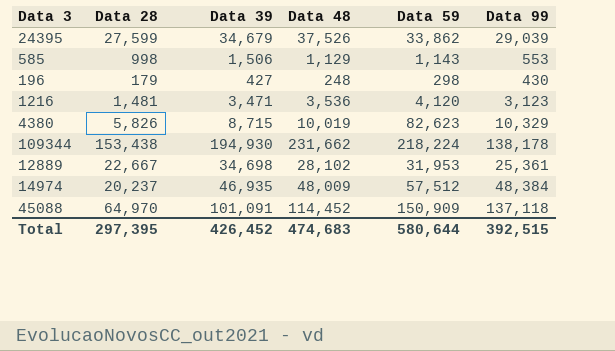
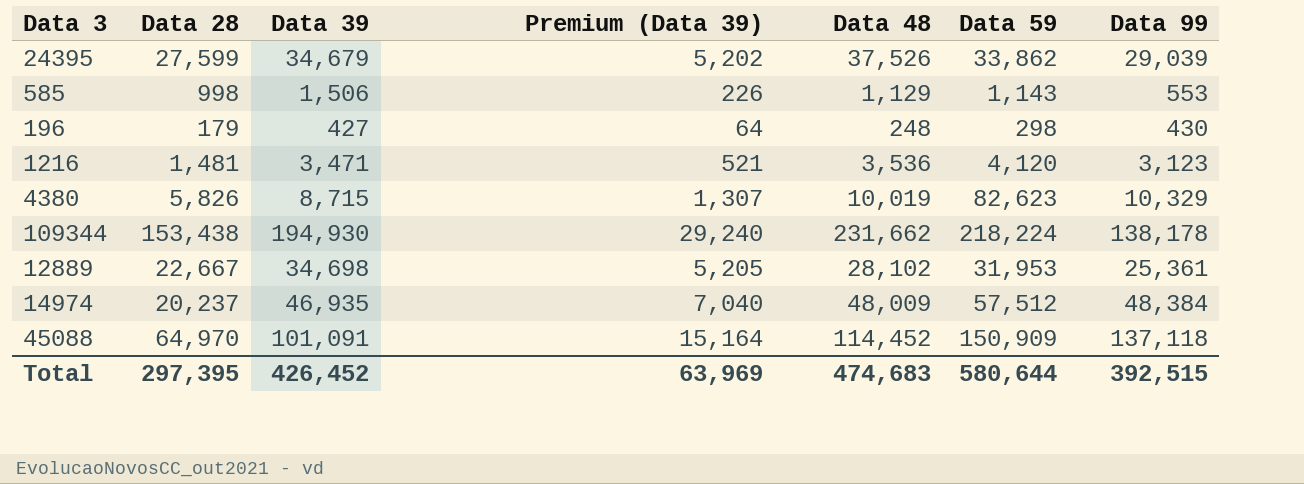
column Premium (Data 39) | formula: none -> [Data 39] * 0.15

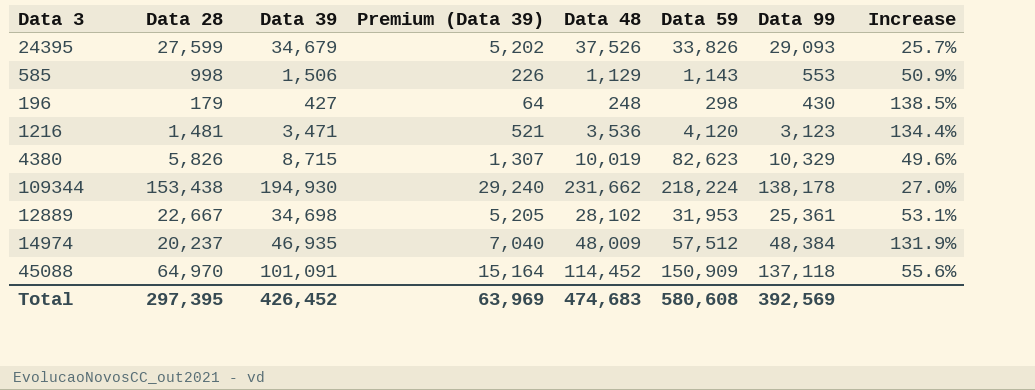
column Increase | formula: none -> ([Data 39] - [Data 28]) / [Data 28]
24395 | Data 59: 33,862 -> 33,826
24395 | Data 99: 29,039 -> 29,093
Total | Data 59: 580,644 -> 580,608
Total | Data 99: 392,515 -> 392,569

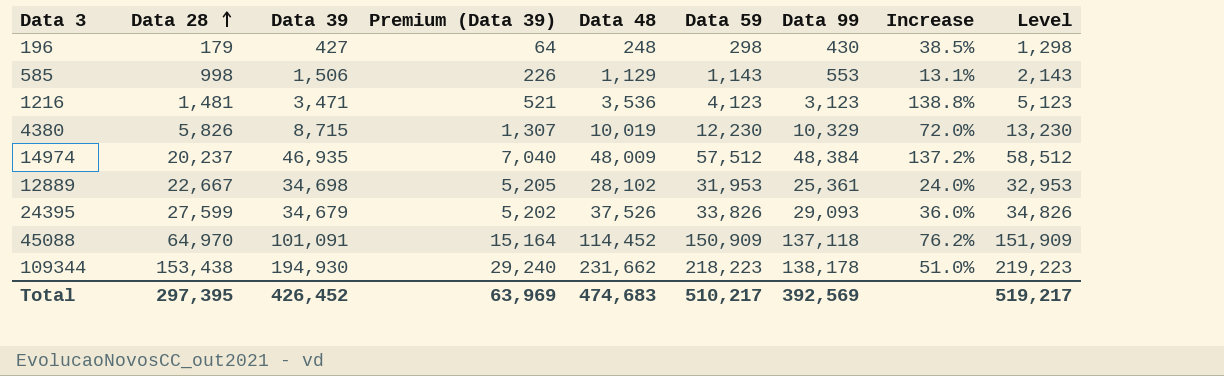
row order: none -> Data 28 ascending
column Increase | formula: ([Data 39] - [Data 28]) / [Data 28] -> ([Data 48] - [Data 28]) / [Data 28]
column Level | formula: none -> [Data 59] + 1000
1216 | Data 59: 4,120 -> 4,123
4380 | Data 59: 82,623 -> 12,230
109344 | Data 59: 218,224 -> 218,223
Total | Data 59: 580,608 -> 510,217

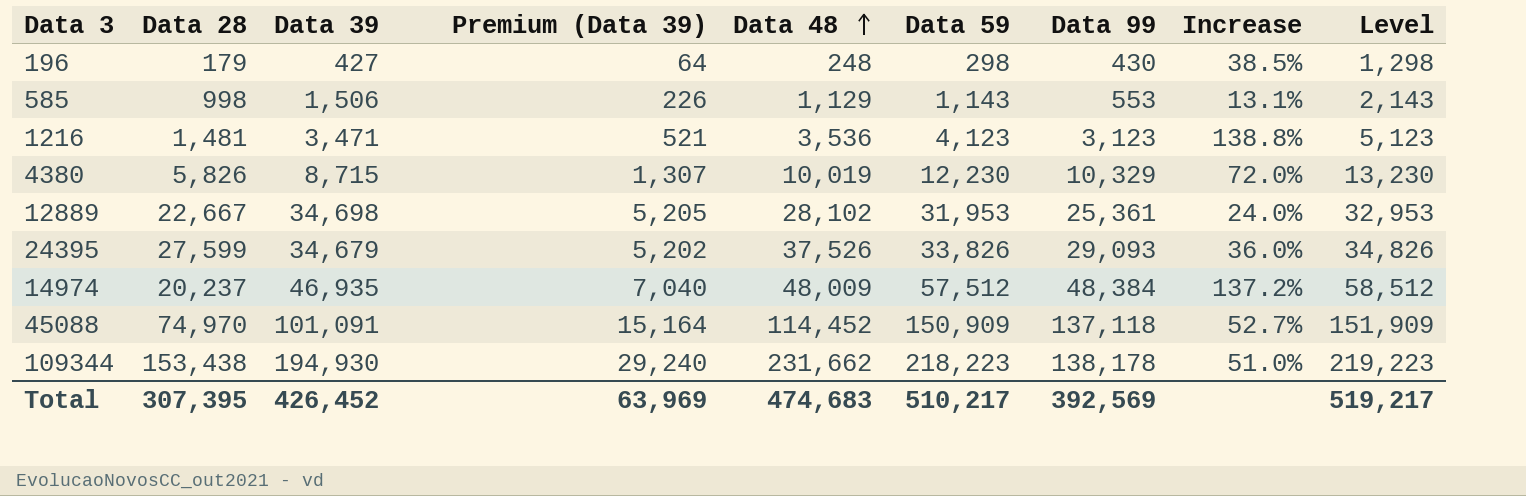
row order: Data 28 ascending -> Data 48 ascending
45088 | Data 28: 64,970 -> 74,970
45088 | Increase: 76.2% -> 52.7%
Total | Data 28: 297,395 -> 307,395

